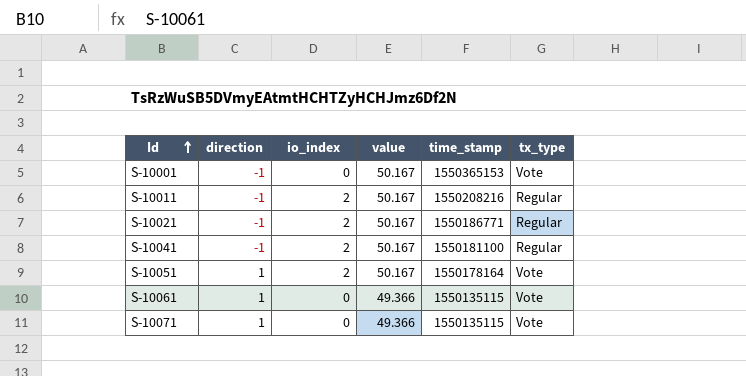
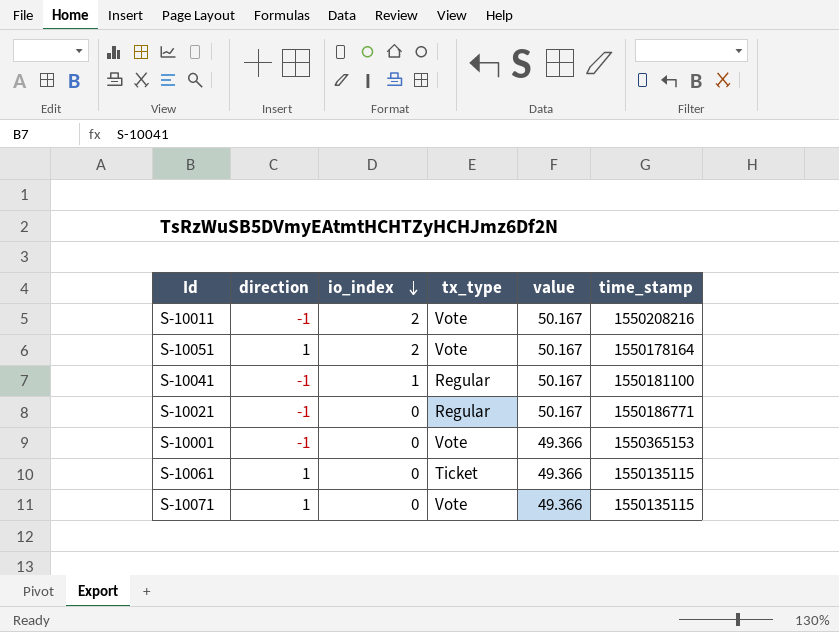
row order: Id ascending -> io_index descending
column tx_type | position: 6 -> 4
S-10011 | tx_type: Regular -> Vote
S-10041 | io_index: 2 -> 1
S-10021 | io_index: 2 -> 0
S-10001 | value: 50.167 -> 49.366
S-10061 | tx_type: Vote -> Ticket

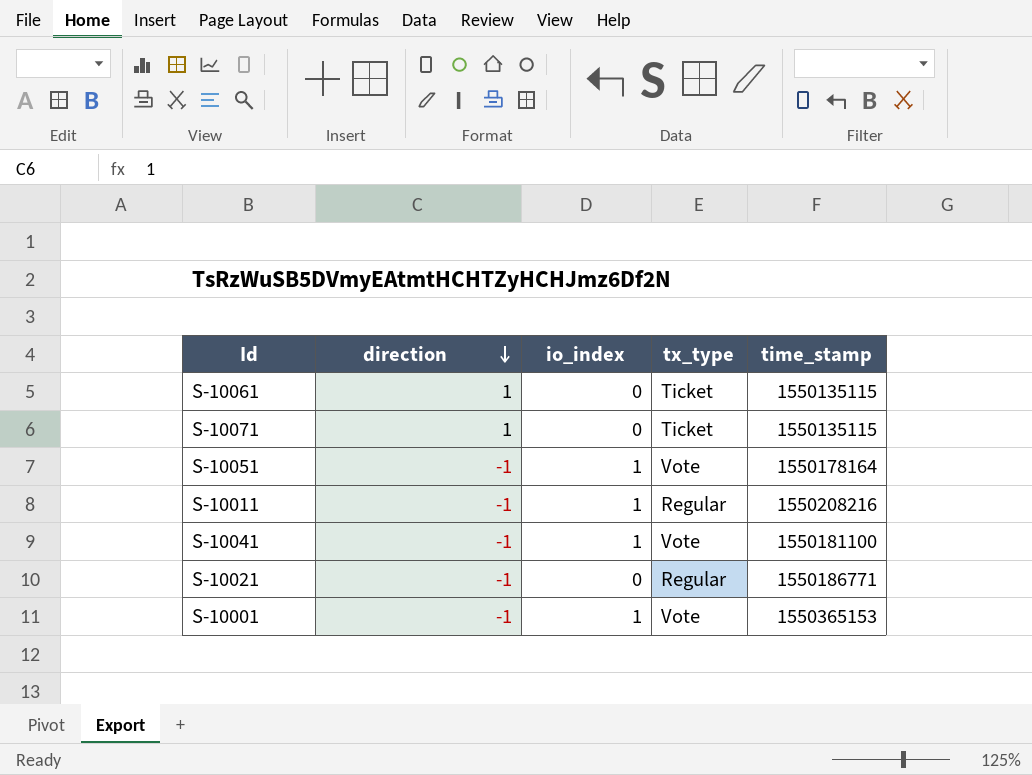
row order: io_index descending -> direction descending
column value | position: 5 -> none
S-10071 | tx_type: Vote -> Ticket
S-10051 | direction: 1 -> -1
S-10051 | io_index: 2 -> 1
S-10011 | io_index: 2 -> 1
S-10011 | tx_type: Vote -> Regular
S-10041 | tx_type: Regular -> Vote
S-10001 | io_index: 0 -> 1

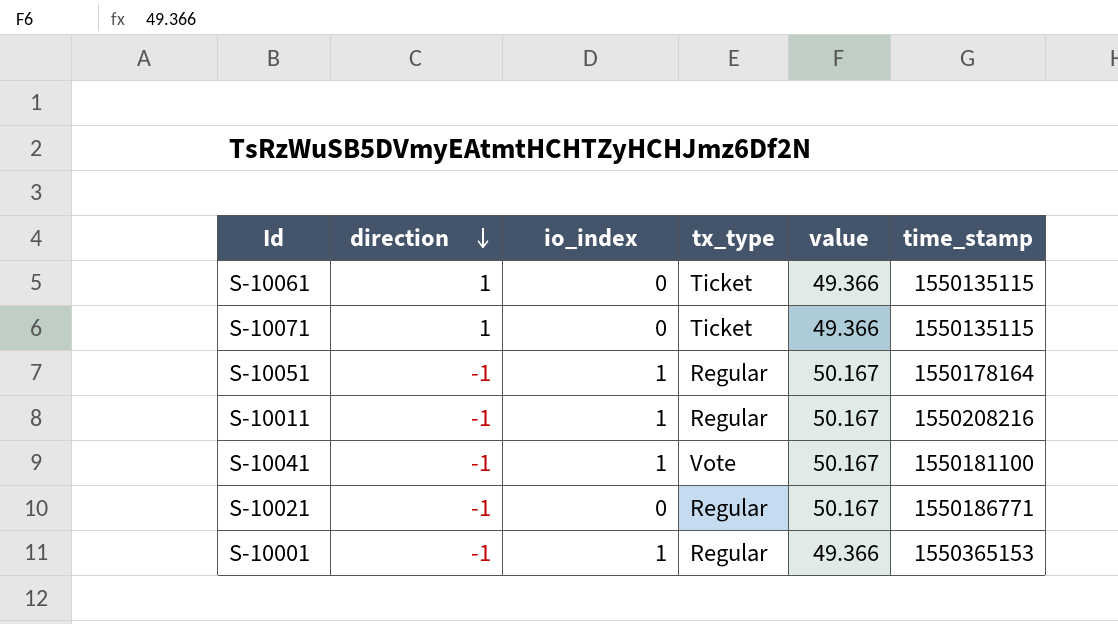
column value | position: none -> 5
S-10051 | tx_type: Vote -> Regular
S-10001 | tx_type: Vote -> Regular

